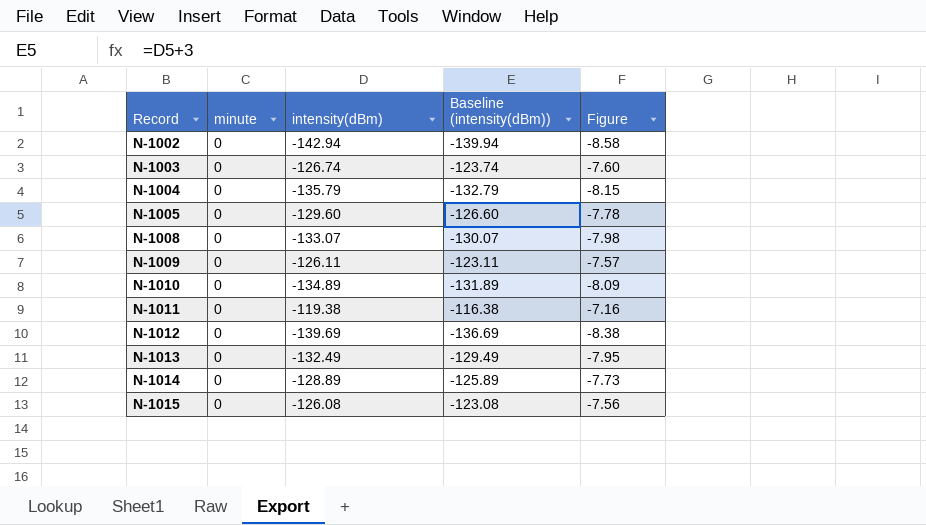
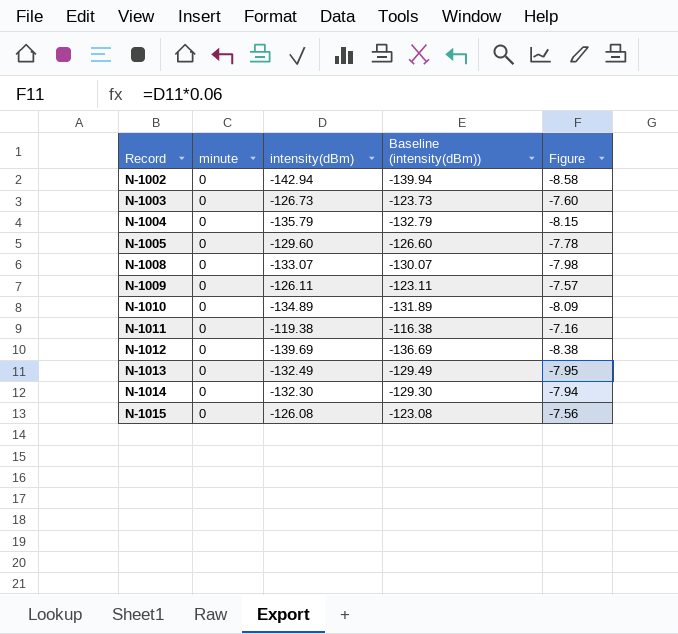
N-1003 | intensity(dBm): -126.74 -> -126.73
N-1003 | Baseline (intensity(dBm)): -123.74 -> -123.73
N-1014 | intensity(dBm): -128.89 -> -132.30
N-1014 | Baseline (intensity(dBm)): -125.89 -> -129.30
N-1014 | Figure: -7.73 -> -7.94

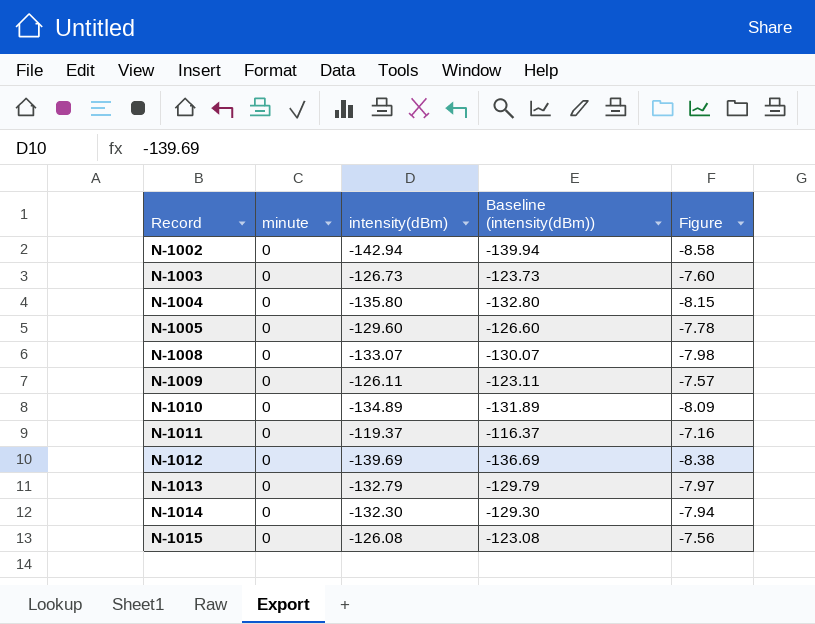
N-1004 | intensity(dBm): -135.79 -> -135.80
N-1004 | Baseline (intensity(dBm)): -132.79 -> -132.80
N-1011 | intensity(dBm): -119.38 -> -119.37
N-1011 | Baseline (intensity(dBm)): -116.38 -> -116.37
N-1013 | intensity(dBm): -132.49 -> -132.79
N-1013 | Baseline (intensity(dBm)): -129.49 -> -129.79
N-1013 | Figure: -7.95 -> -7.97

